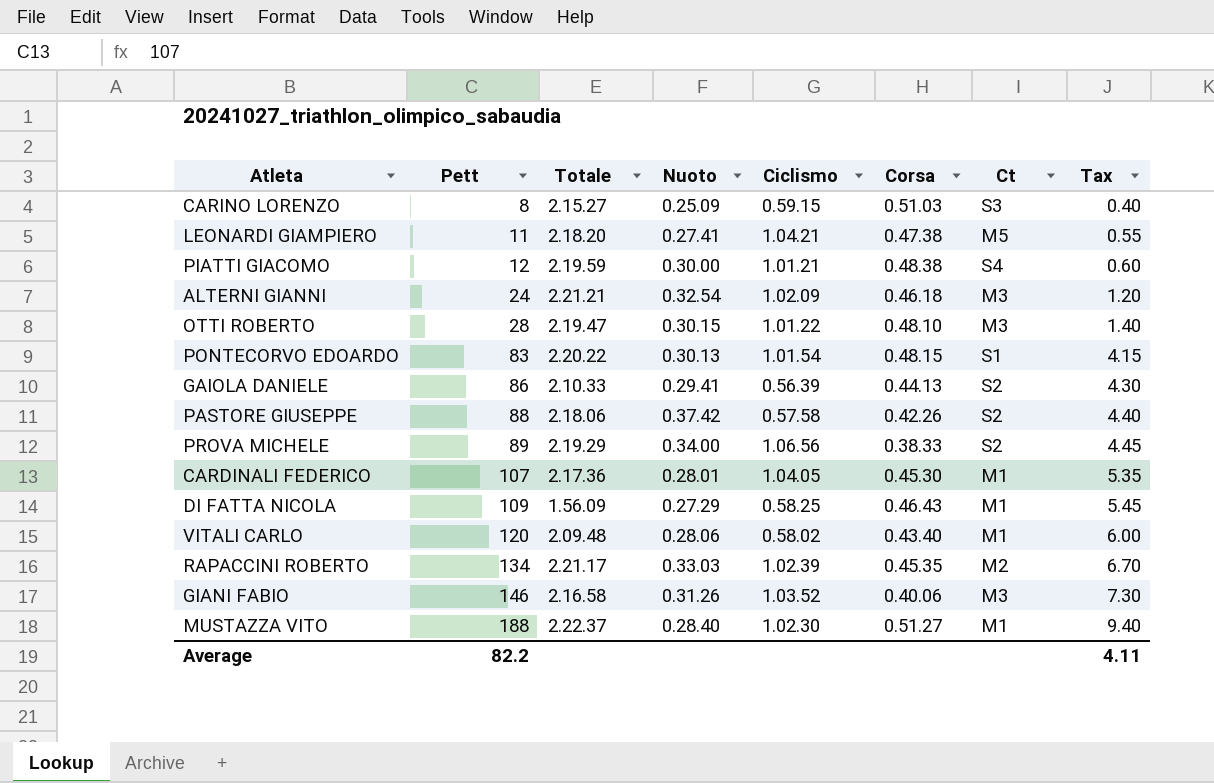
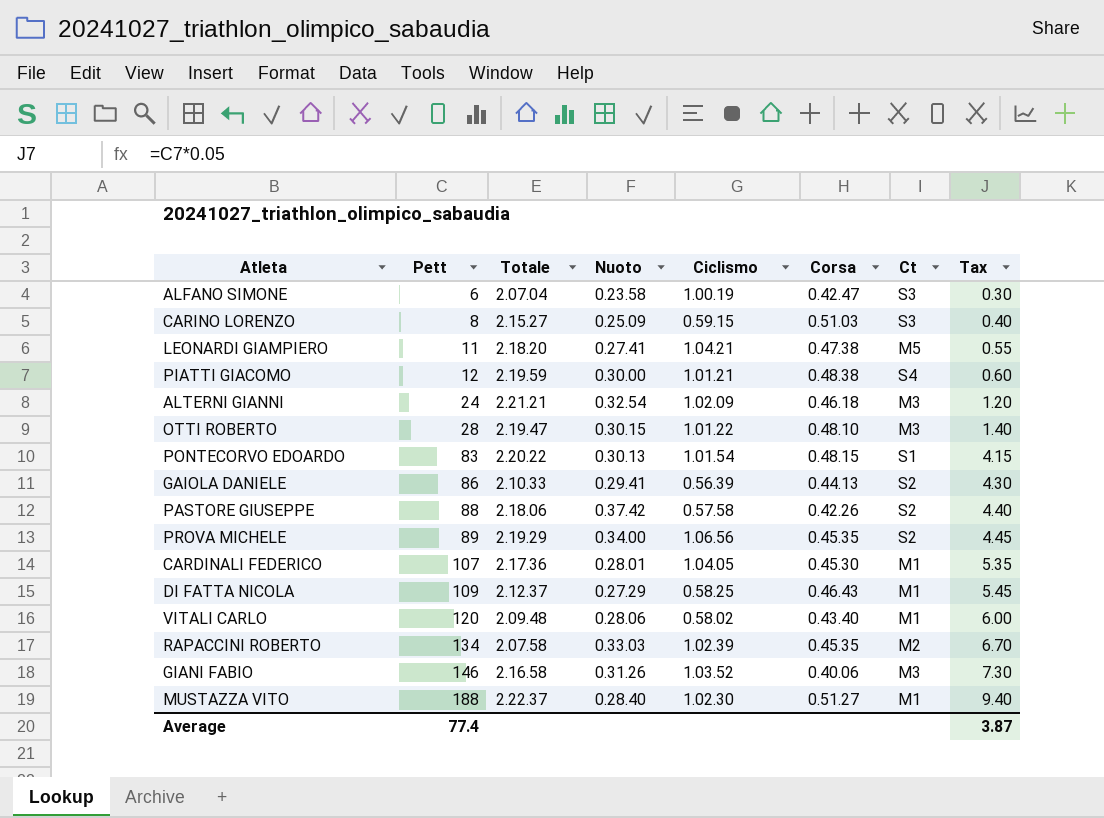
row ALFANO SIMONE: none -> 6 | 2.07.04 | 0.23.58 | 1.00.19 | 0.42.47 | S3 | 0.30
PROVA MICHELE | Corsa: 0.38.33 -> 0.45.35
DI FATTA NICOLA | Totale: 1.56.09 -> 2.12.37
RAPACCINI ROBERTO | Totale: 2.21.17 -> 2.07.58
Average | Pett: 82.2 -> 77.4
Average | Tax: 4.11 -> 3.87

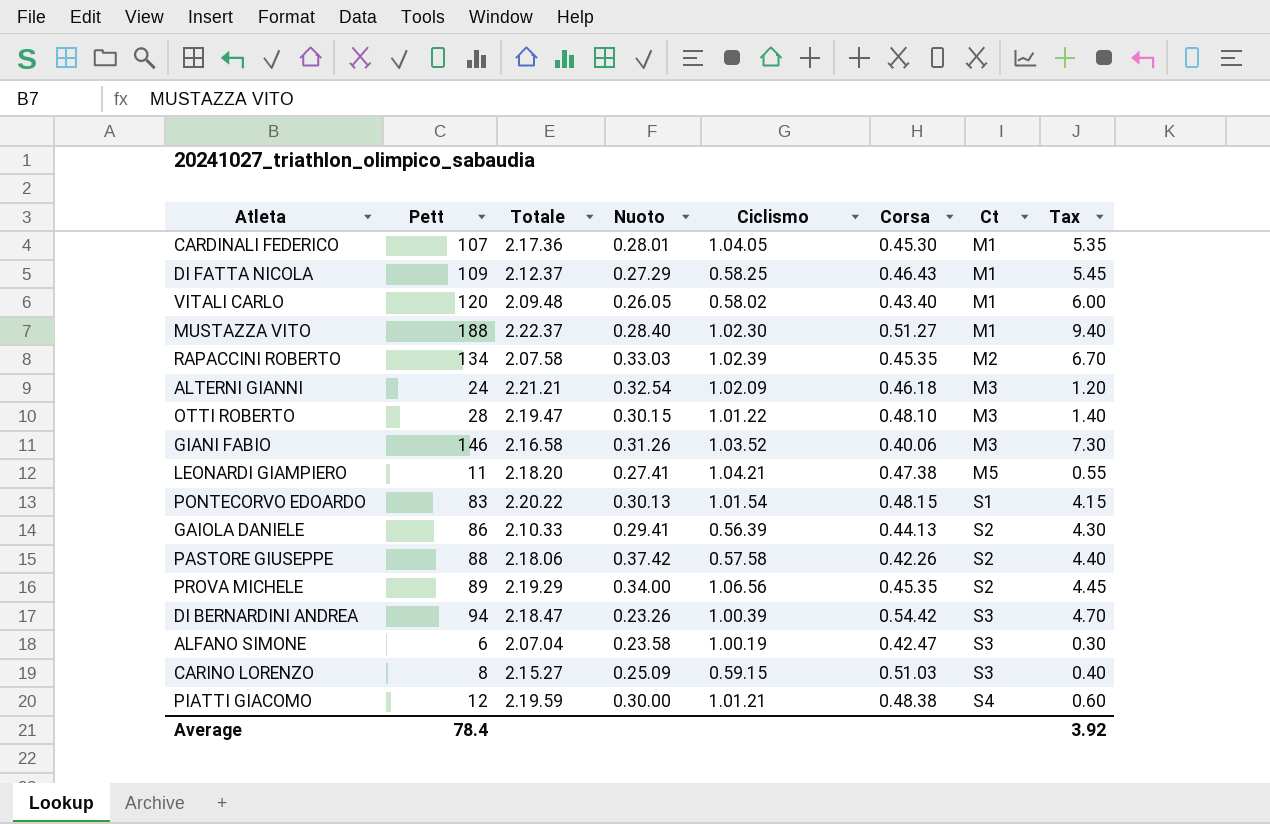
row order: Pett ascending -> Ct ascending
VITALI CARLO | Nuoto: 0.28.06 -> 0.26.05
row DI BERNARDINI ANDREA: none -> 94 | 2.18.47 | 0.23.26 | 1.00.39 | 0.54.42 | S3 | 4.70
Average | Pett: 77.4 -> 78.4
Average | Tax: 3.87 -> 3.92

